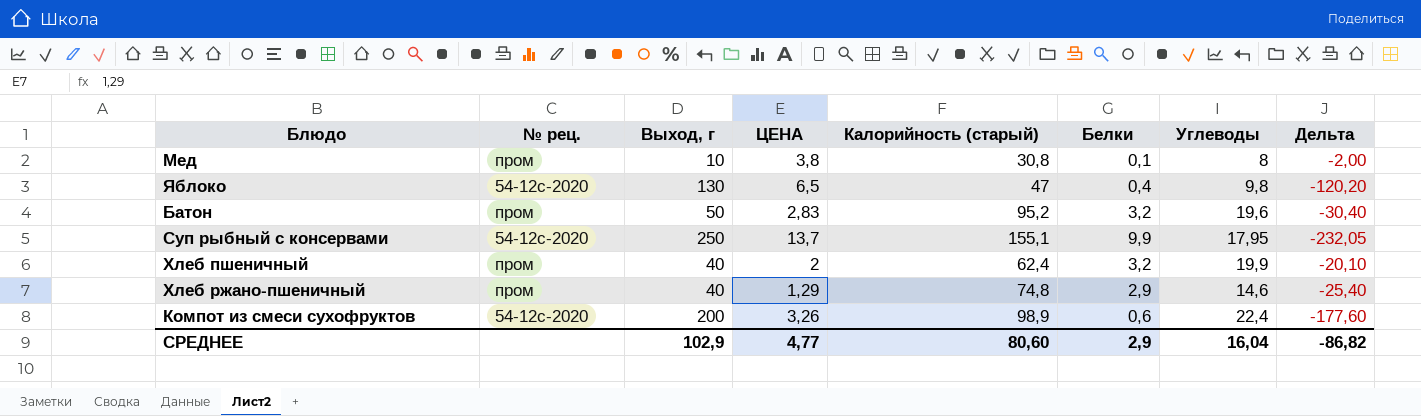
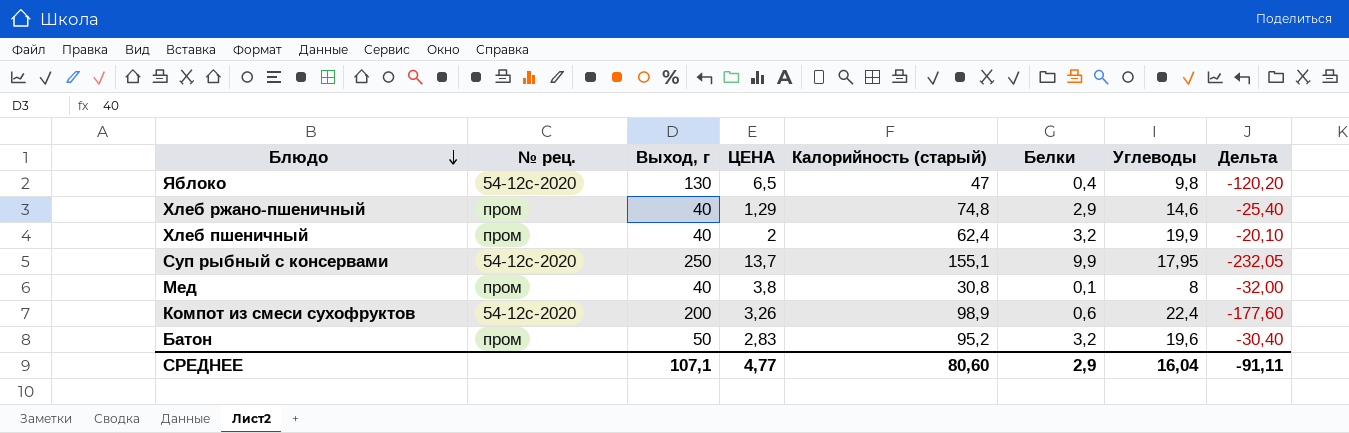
row order: none -> Блюдо descending
Мед | Выход, г: 10 -> 40
Мед | Дельта: -2,00 -> -32,00
СРЕДНЕЕ | Выход, г: 102,9 -> 107,1
СРЕДНЕЕ | Дельта: -86,82 -> -91,11

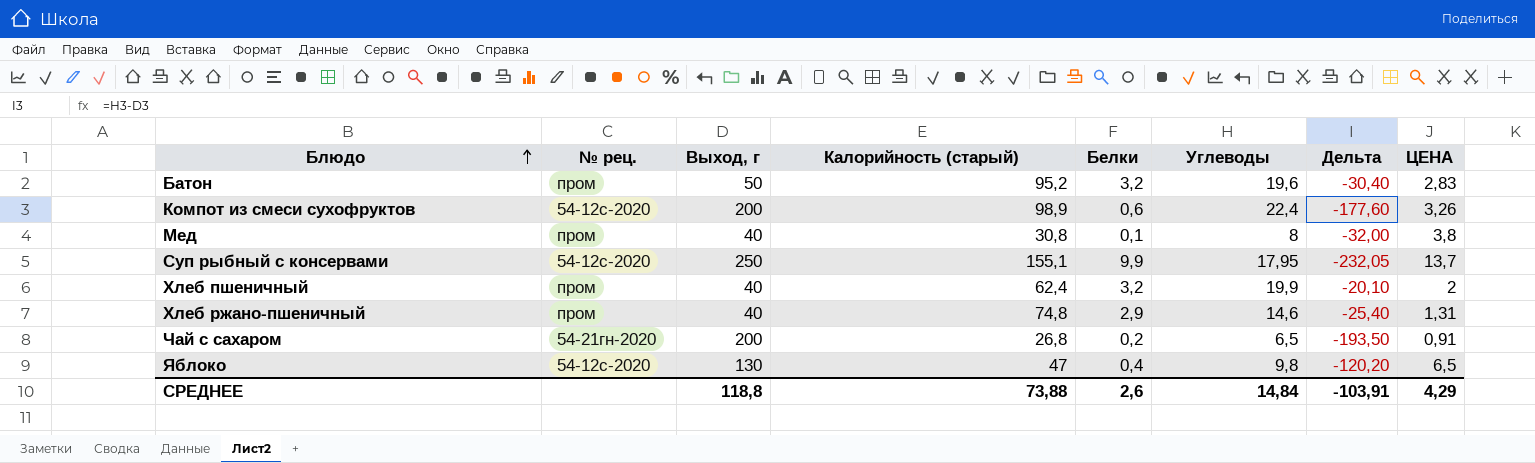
row order: Блюдо descending -> Блюдо ascending
column ЦЕНА | position: 4 -> 8
Хлеб ржано-пшеничный | ЦЕНА: 1,29 -> 1,31
row Чай с сахаром: none -> 54-21гн-2020 | 200 | 26,8 | 0,2 | 6,5 | -193,50 | 0,91
СРЕДНЕЕ | Выход, г: 107,1 -> 118,8
СРЕДНЕЕ | Калорийность (старый): 80,60 -> 73,88
СРЕДНЕЕ | Белки: 2,9 -> 2,6
СРЕДНЕЕ | Углеводы: 16,04 -> 14,84
СРЕДНЕЕ | Дельта: -91,11 -> -103,91
СРЕДНЕЕ | ЦЕНА: 4,77 -> 4,29

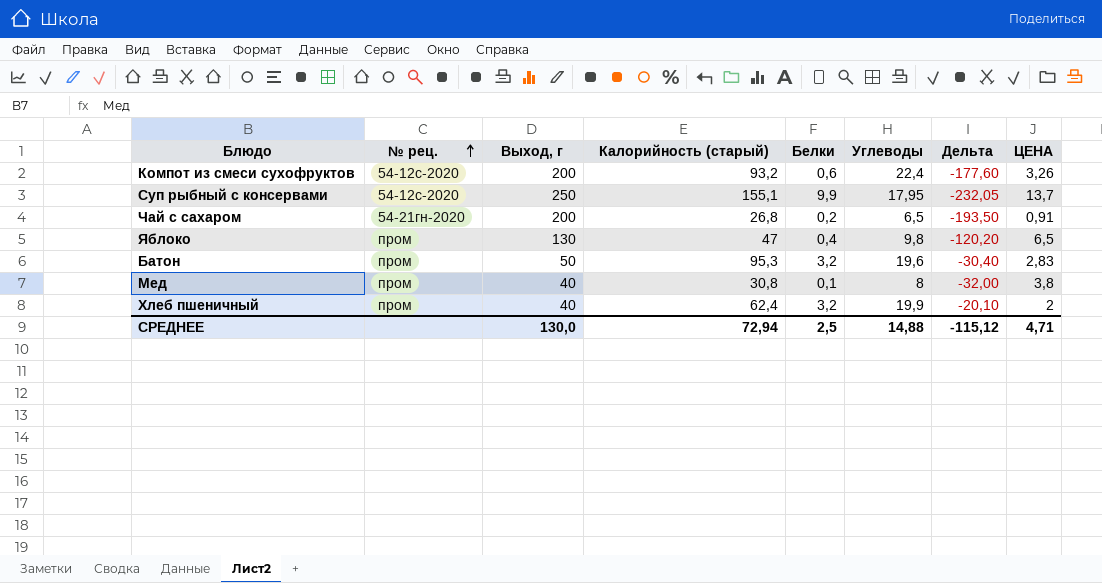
row order: Блюдо ascending -> № рец. ascending
row Хлеб ржано-пшеничный: пром | 40 | 74,8 | 2,9 | 14,6 | -25,40 | 1,31 -> none
Компот из смеси сухофруктов | Калорийность (старый): 98,9 -> 93,2
Яблоко | № рец.: 54-12с-2020 -> пром
Батон | Калорийность (старый): 95,2 -> 95,3
СРЕДНЕЕ | Выход, г: 118,8 -> 130,0
СРЕДНЕЕ | Калорийность (старый): 73,88 -> 72,94
СРЕДНЕЕ | Белки: 2,6 -> 2,5
СРЕДНЕЕ | Углеводы: 14,84 -> 14,88
СРЕДНЕЕ | Дельта: -103,91 -> -115,12
СРЕДНЕЕ | ЦЕНА: 4,29 -> 4,71

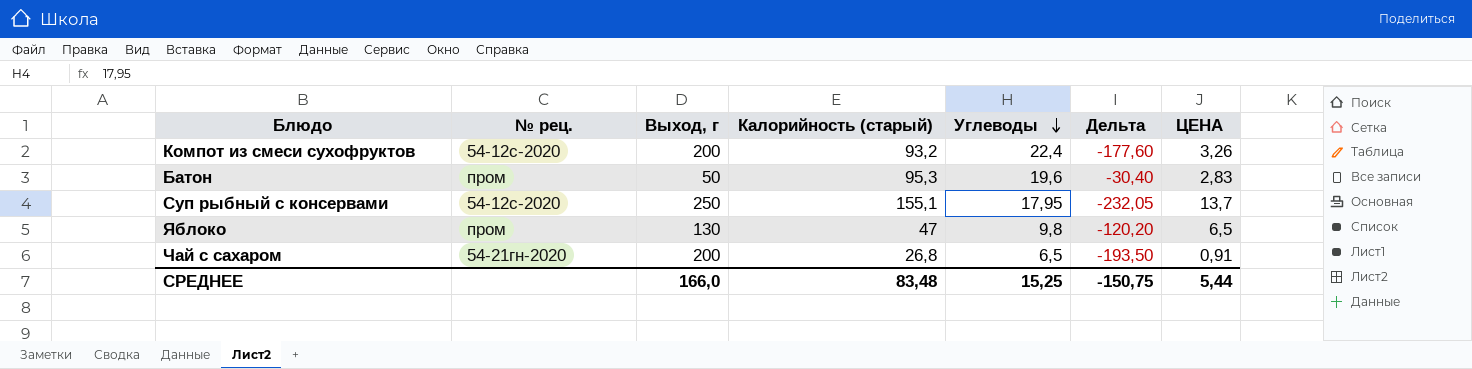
row order: № рец. ascending -> Углеводы descending
column Белки | position: 5 -> none
row Мед: пром | 40 | 30,8 | 0,1 | 8 | -32,00 | 3,8 -> none
row Хлеб пшеничный: пром | 40 | 62,4 | 3,2 | 19,9 | -20,10 | 2 -> none
СРЕДНЕЕ | Выход, г: 130,0 -> 166,0
СРЕДНЕЕ | Калорийность (старый): 72,94 -> 83,48
СРЕДНЕЕ | Углеводы: 14,88 -> 15,25
СРЕДНЕЕ | Дельта: -115,12 -> -150,75
СРЕДНЕЕ | ЦЕНА: 4,71 -> 5,44

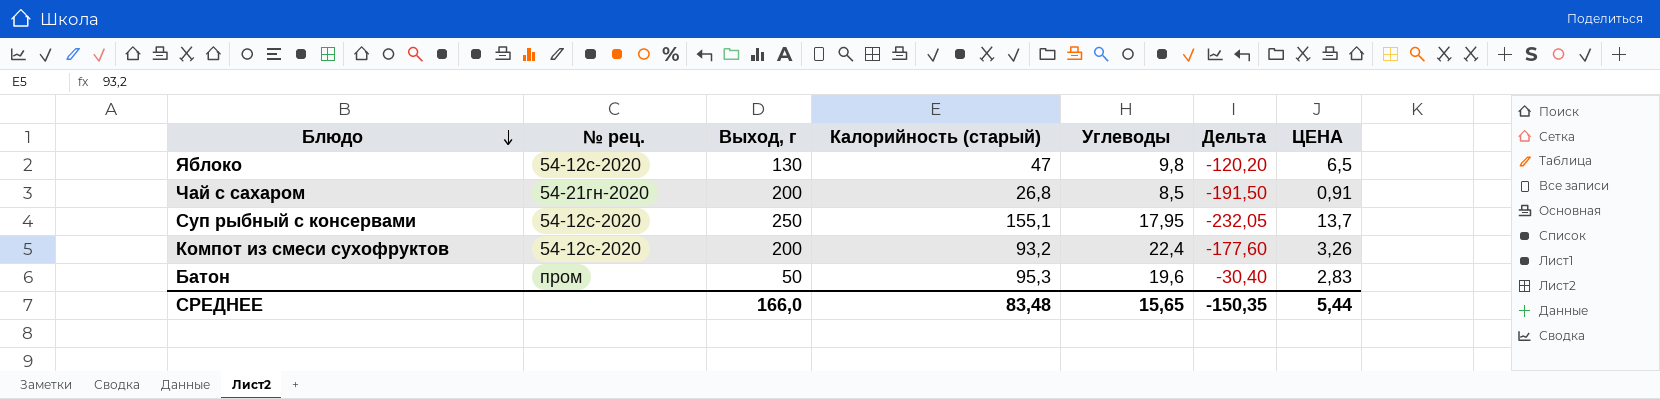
row order: Углеводы descending -> Блюдо descending
Яблоко | № рец.: пром -> 54-12с-2020
Чай с сахаром | Углеводы: 6,5 -> 8,5
Чай с сахаром | Дельта: -193,50 -> -191,50
СРЕДНЕЕ | Углеводы: 15,25 -> 15,65
СРЕДНЕЕ | Дельта: -150,75 -> -150,35

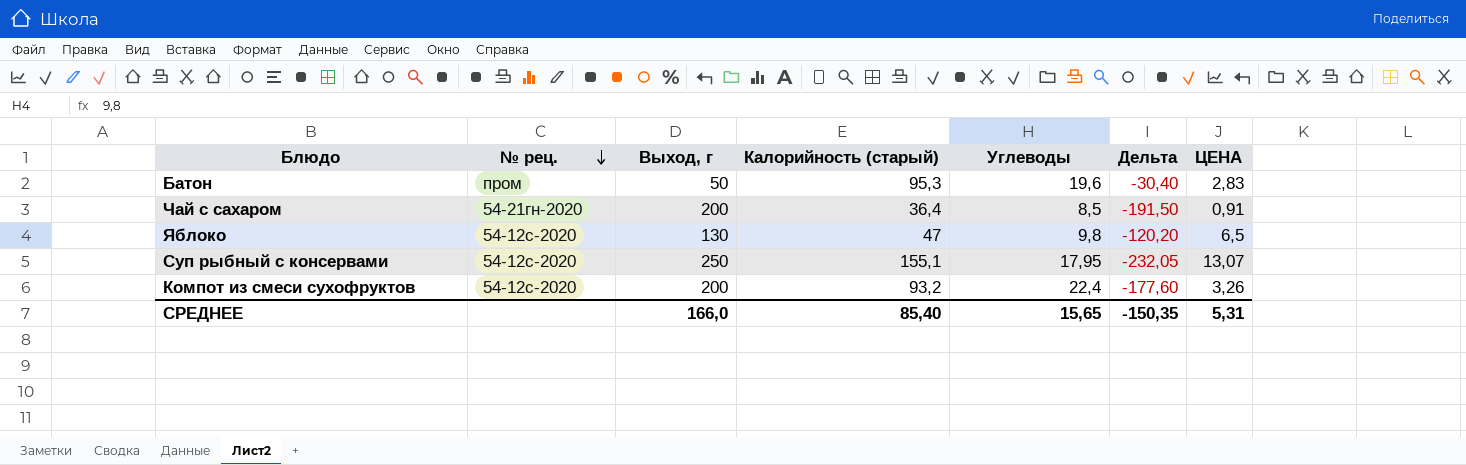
row order: Блюдо descending -> № рец. descending
Чай с сахаром | Калорийность (старый): 26,8 -> 36,4
Суп рыбный с консервами | ЦЕНА: 13,7 -> 13,07
СРЕДНЕЕ | Калорийность (старый): 83,48 -> 85,40
СРЕДНЕЕ | ЦЕНА: 5,44 -> 5,31

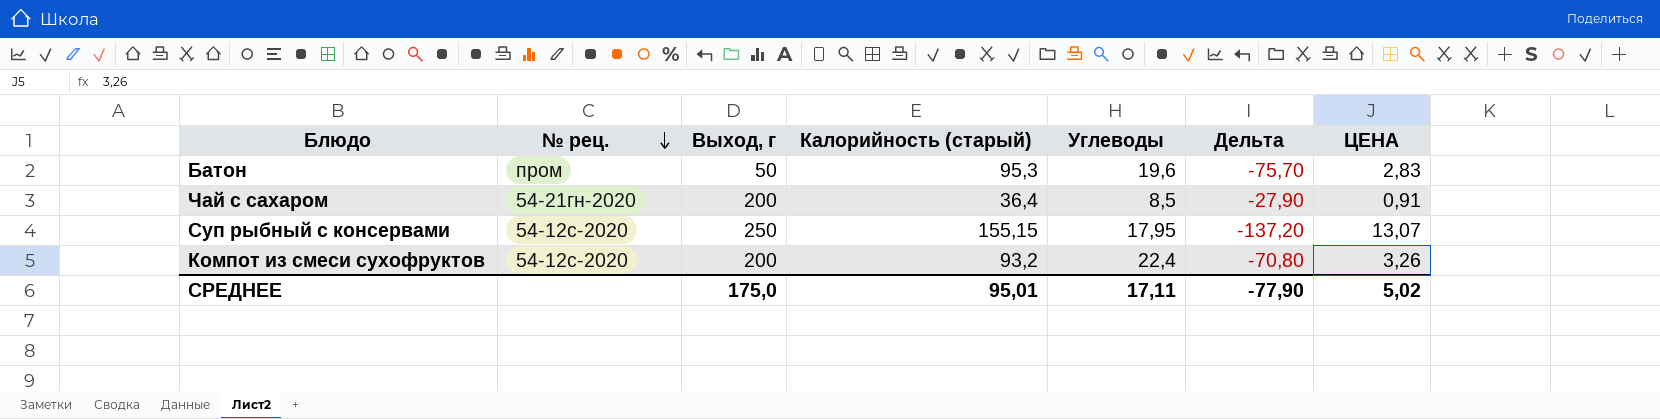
column Дельта | formula: [Углеводы] - [Выход, г] -> [Углеводы] - [Калорийность (старый)]
row Яблоко: 54-12с-2020 | 130 | 47 | 9,8 | -120,20 | 6,5 -> none
Суп рыбный с консервами | Калорийность (старый): 155,1 -> 155,15
СРЕДНЕЕ | Выход, г: 166,0 -> 175,0
СРЕДНЕЕ | Калорийность (старый): 85,40 -> 95,01
СРЕДНЕЕ | Углеводы: 15,65 -> 17,11
СРЕДНЕЕ | Дельта: -150,35 -> -77,90
СРЕДНЕЕ | ЦЕНА: 5,31 -> 5,02

